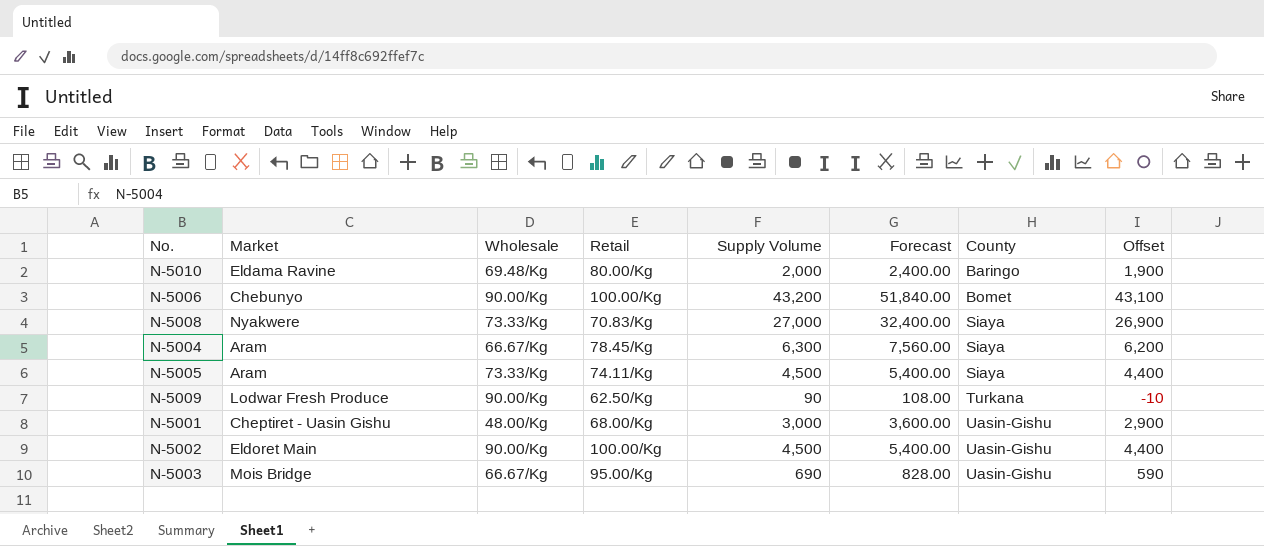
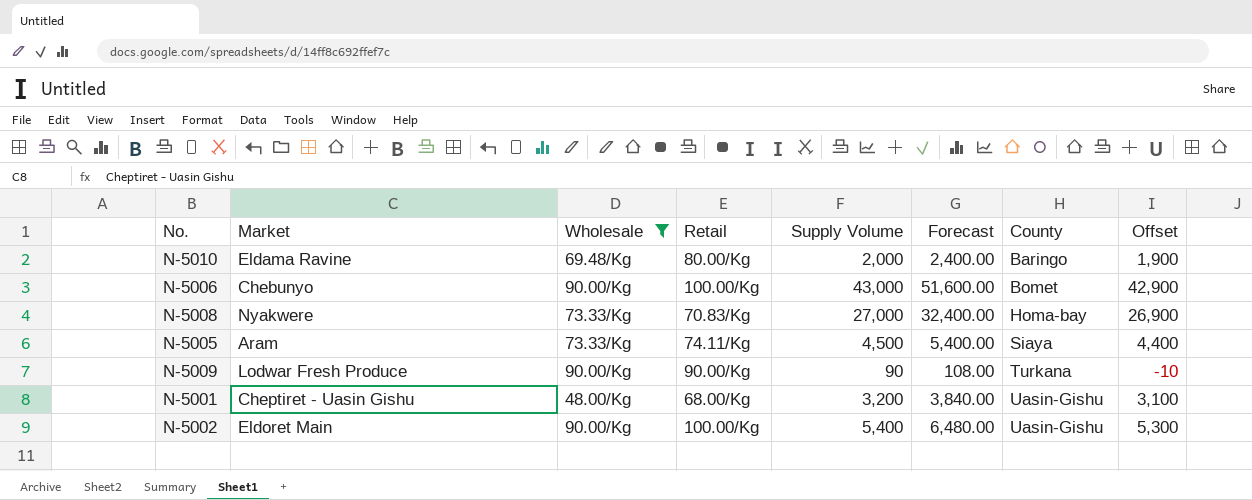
filter: none -> Wholesale != 66.67/Kg
N-5006 | Supply Volume: 43,200 -> 43,000
N-5006 | Forecast: 51,840.00 -> 51,600.00
N-5006 | Offset: 43,100 -> 42,900
N-5008 | County: Siaya -> Homa-bay
N-5009 | Retail: 62.50/Kg -> 90.00/Kg
N-5001 | Supply Volume: 3,000 -> 3,200
N-5001 | Forecast: 3,600.00 -> 3,840.00
N-5001 | Offset: 2,900 -> 3,100
N-5002 | Supply Volume: 4,500 -> 5,400
N-5002 | Forecast: 5,400.00 -> 6,480.00
N-5002 | Offset: 4,400 -> 5,300

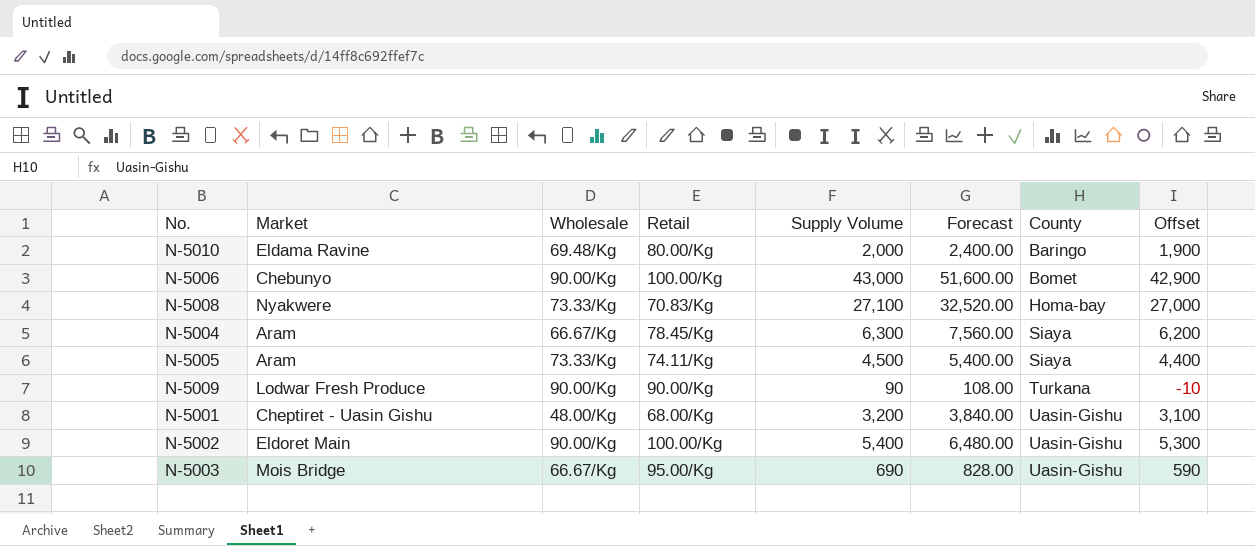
filter: Wholesale != 66.67/Kg -> none
N-5008 | Supply Volume: 27,000 -> 27,100
N-5008 | Forecast: 32,400.00 -> 32,520.00
N-5008 | Offset: 26,900 -> 27,000

